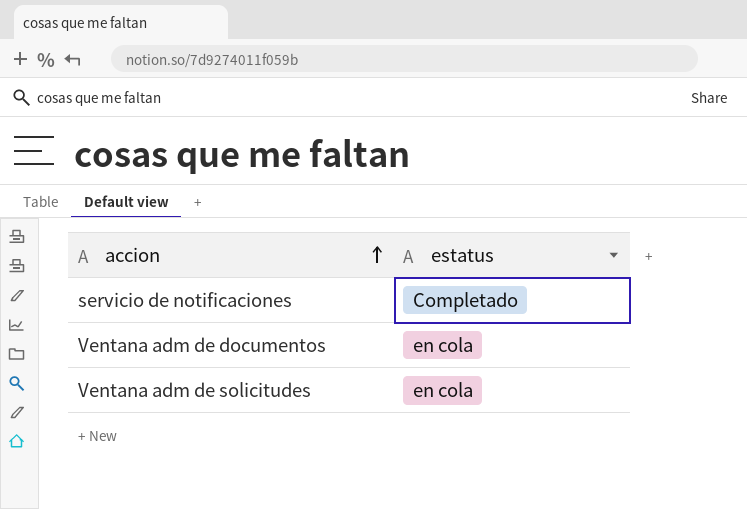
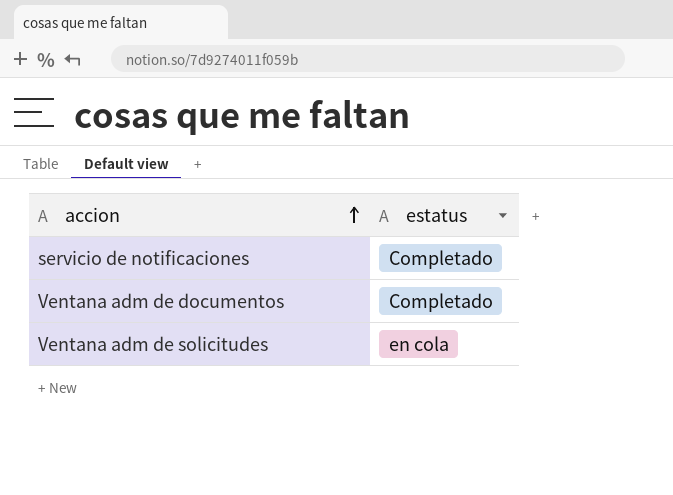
Ventana adm de documentos | estatus: en cola -> Completado

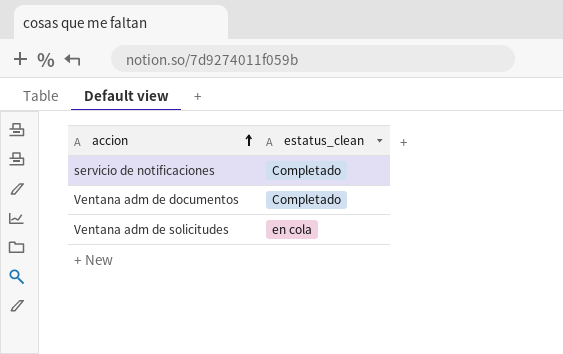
column name: estatus -> estatus_clean

